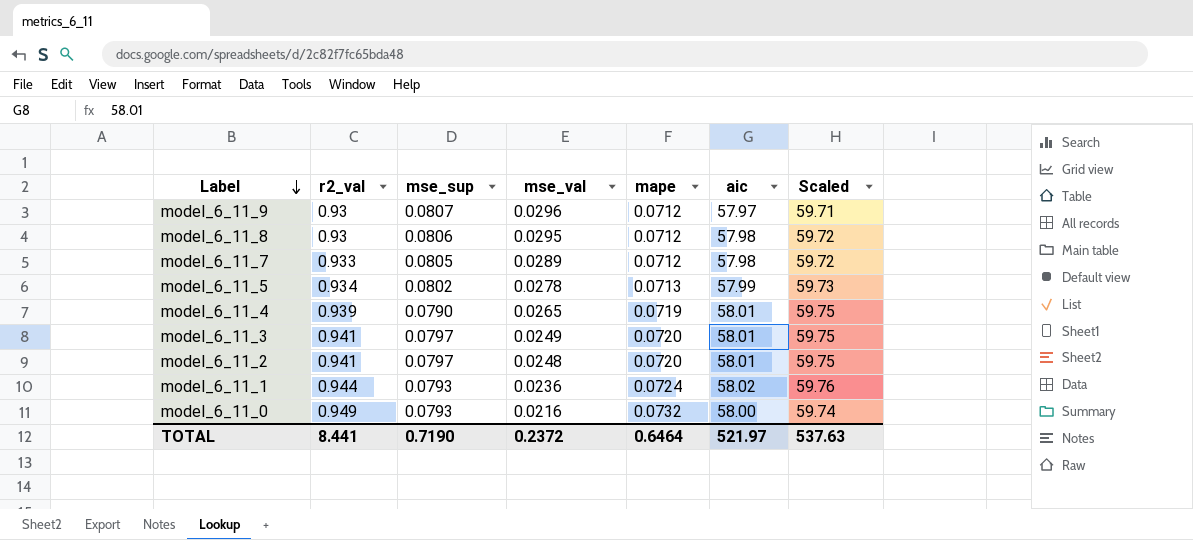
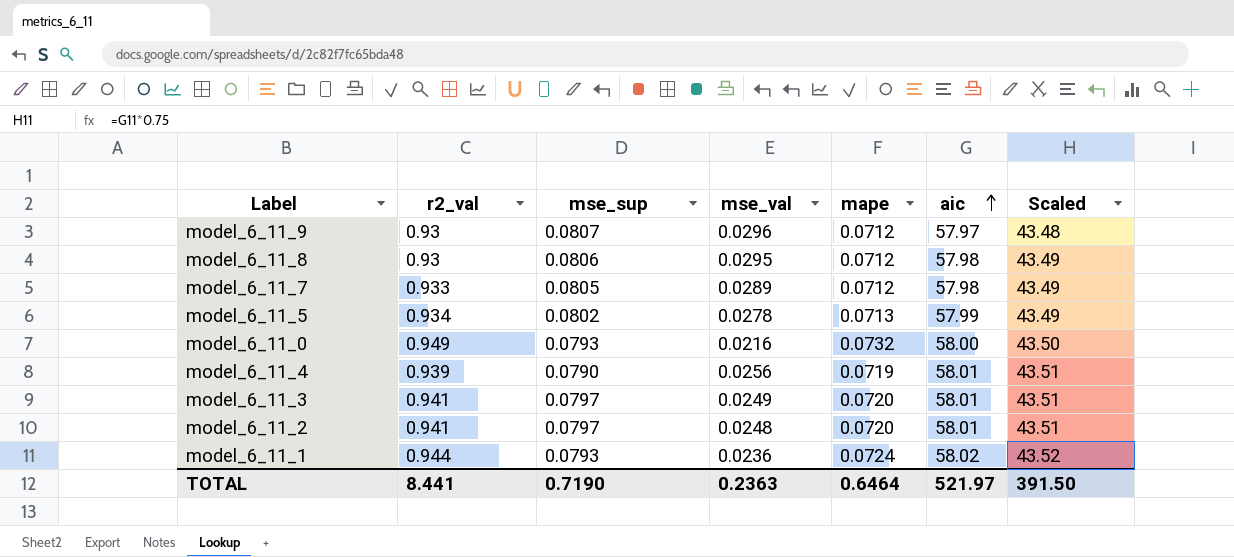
row order: Label descending -> aic ascending
column Scaled | formula: [aic] * 1.03 -> [aic] * 0.75
model_6_11_4 | mse_val: 0.0265 -> 0.0256
TOTAL | mse_val: 0.2372 -> 0.2363
TOTAL | Scaled: 537.63 -> 391.50

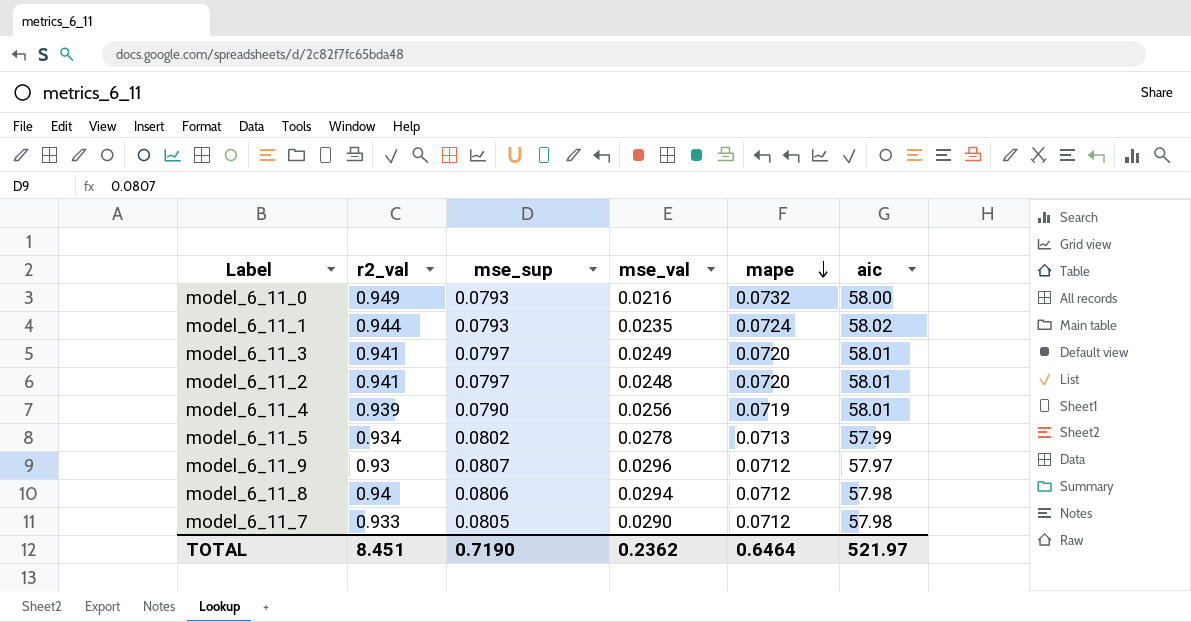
row order: aic ascending -> mape descending
column Scaled | formula: [aic] * 0.75 -> none
model_6_11_1 | mse_val: 0.0236 -> 0.0235
model_6_11_8 | r2_val: 0.93 -> 0.94
model_6_11_8 | mse_val: 0.0295 -> 0.0294
model_6_11_7 | mse_val: 0.0289 -> 0.0290
TOTAL | r2_val: 8.441 -> 8.451
TOTAL | mse_val: 0.2363 -> 0.2362

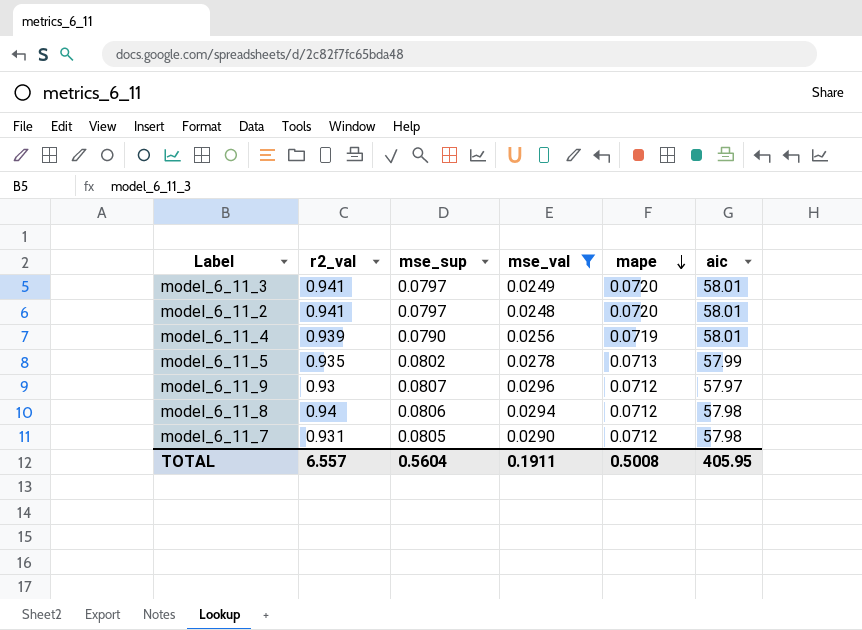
filter: none -> mse_val >= 0.0248
model_6_11_5 | r2_val: 0.934 -> 0.935
model_6_11_7 | r2_val: 0.933 -> 0.931
TOTAL | r2_val: 8.451 -> 6.557
TOTAL | mse_sup: 0.7190 -> 0.5604
TOTAL | mse_val: 0.2362 -> 0.1911
TOTAL | mape: 0.6464 -> 0.5008
TOTAL | aic: 521.97 -> 405.95

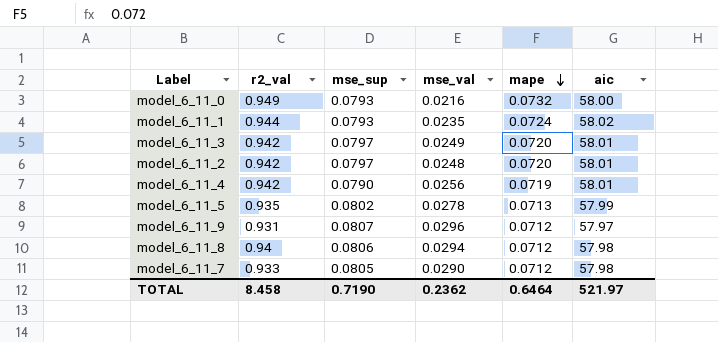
filter: mse_val >= 0.0248 -> none
model_6_11_3 | r2_val: 0.941 -> 0.942
model_6_11_2 | r2_val: 0.941 -> 0.942
model_6_11_4 | r2_val: 0.939 -> 0.942
model_6_11_9 | r2_val: 0.93 -> 0.931
model_6_11_7 | r2_val: 0.931 -> 0.933
TOTAL | r2_val: 6.557 -> 8.458
TOTAL | mse_sup: 0.5604 -> 0.7190
TOTAL | mse_val: 0.1911 -> 0.2362
TOTAL | mape: 0.5008 -> 0.6464
TOTAL | aic: 405.95 -> 521.97

